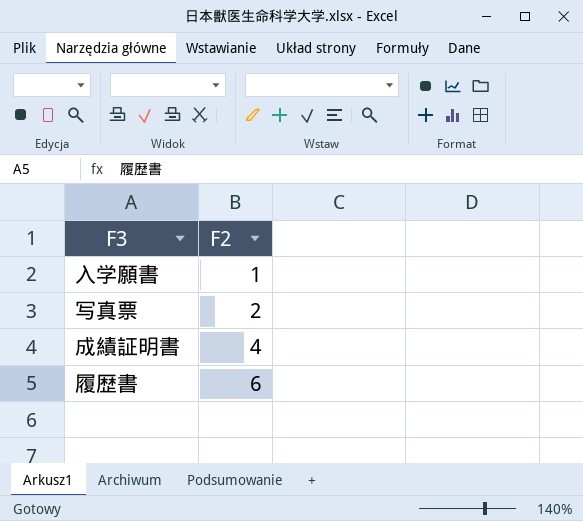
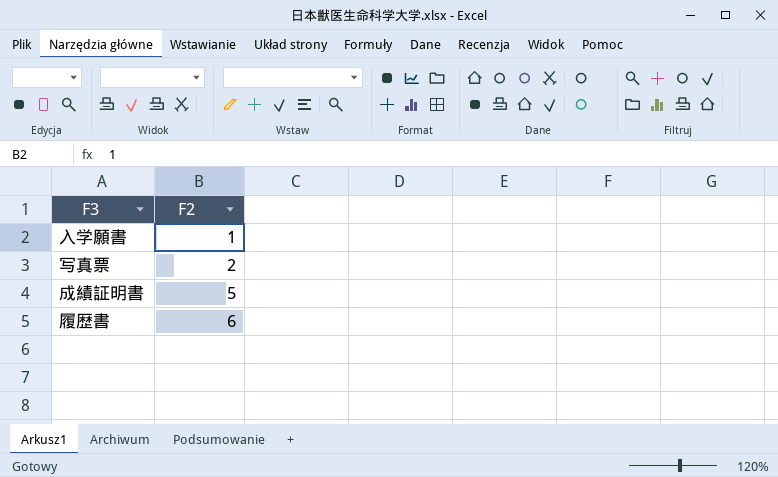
成績証明書 | F2: 4 -> 5

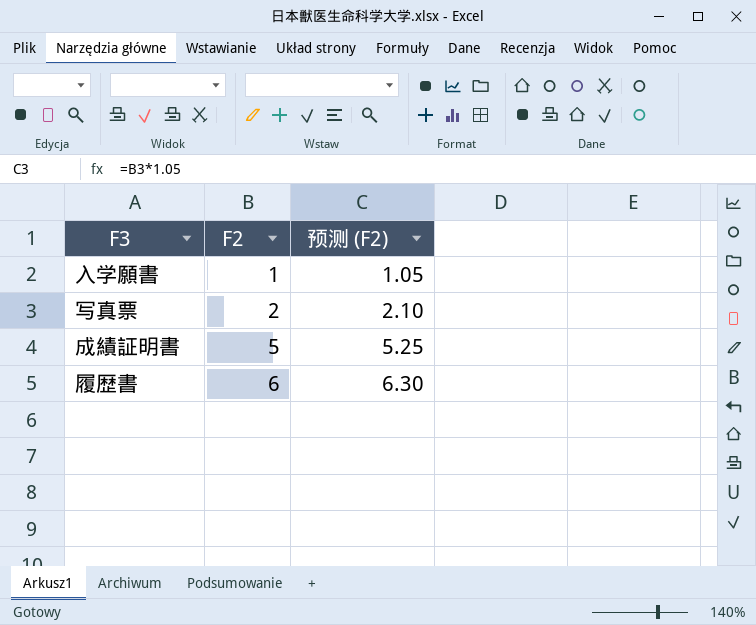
column 预测 (F2) | formula: none -> [F2] * 1.05

